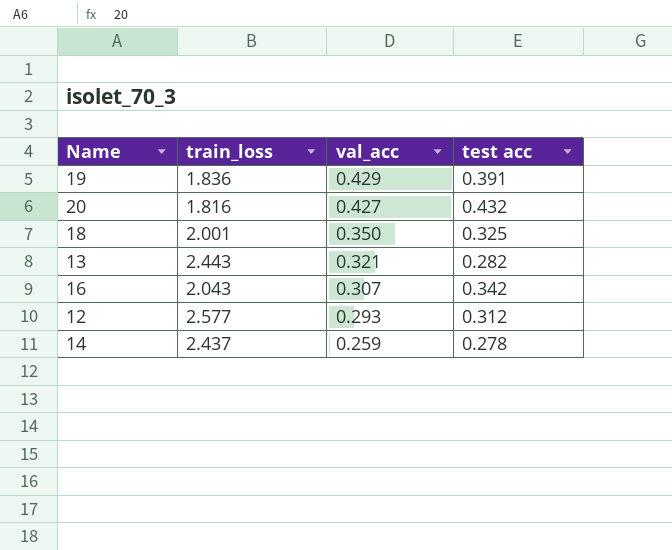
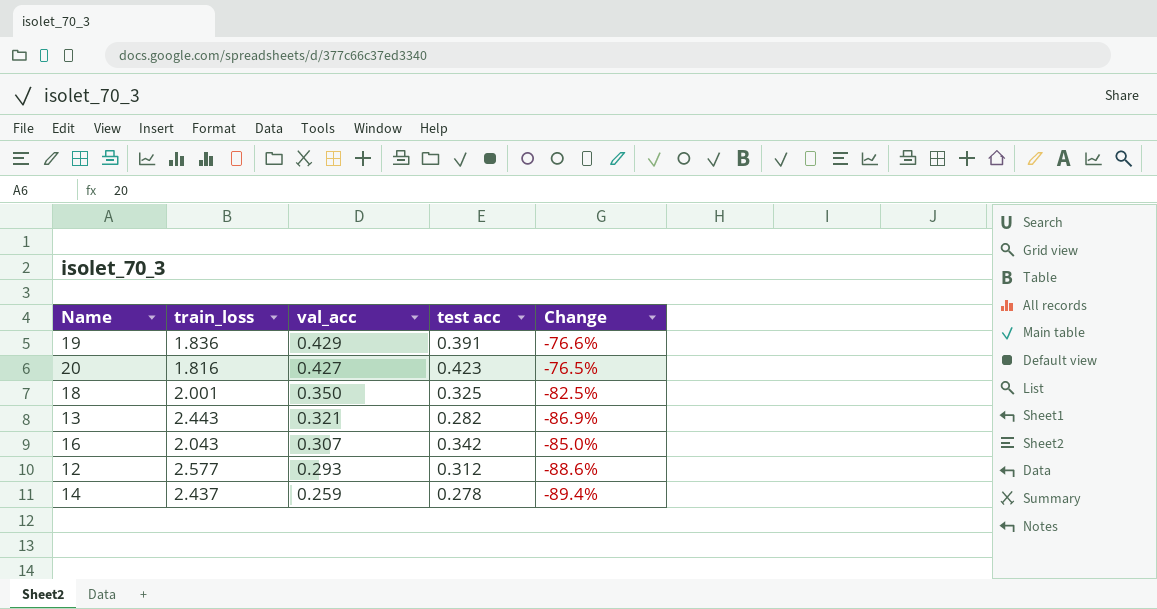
column Change | formula: none -> ([val_acc] - [train_loss]) / [train_loss]
20 | test acc: 0.432 -> 0.423

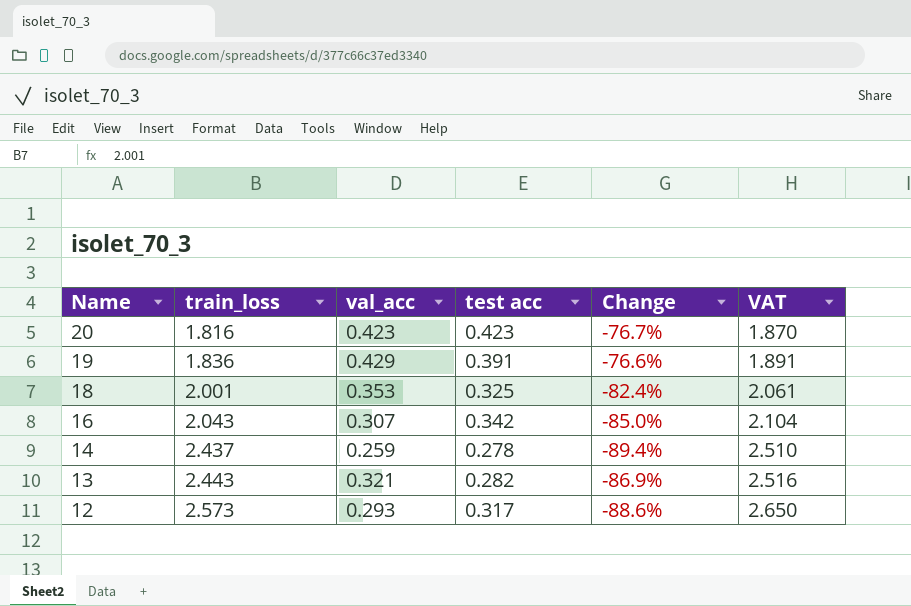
row order: val_acc descending -> Name descending
column VAT | formula: none -> [train_loss] * 1.03
20 | val_acc: 0.427 -> 0.423
20 | Change: -76.5% -> -76.7%
18 | val_acc: 0.350 -> 0.353
18 | Change: -82.5% -> -82.4%
12 | train_loss: 2.577 -> 2.573
12 | test acc: 0.312 -> 0.317

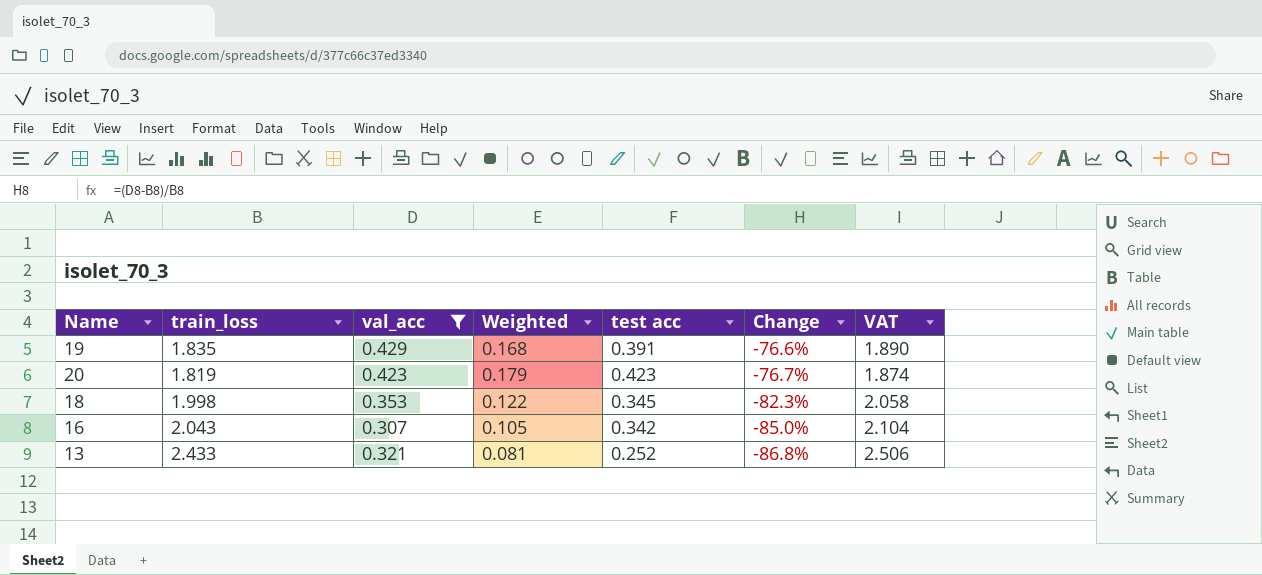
filter: none -> val_acc >= 0.307
row order: Name descending -> Change descending
column Weighted | formula: none -> [val_acc] * [test acc]
19 | train_loss: 1.836 -> 1.835
19 | VAT: 1.891 -> 1.890
20 | train_loss: 1.816 -> 1.819
20 | VAT: 1.870 -> 1.874
18 | train_loss: 2.001 -> 1.998
18 | test acc: 0.325 -> 0.345
18 | Change: -82.4% -> -82.3%
18 | VAT: 2.061 -> 2.058
13 | train_loss: 2.443 -> 2.433
13 | test acc: 0.282 -> 0.252
13 | Change: -86.9% -> -86.8%
13 | VAT: 2.516 -> 2.506

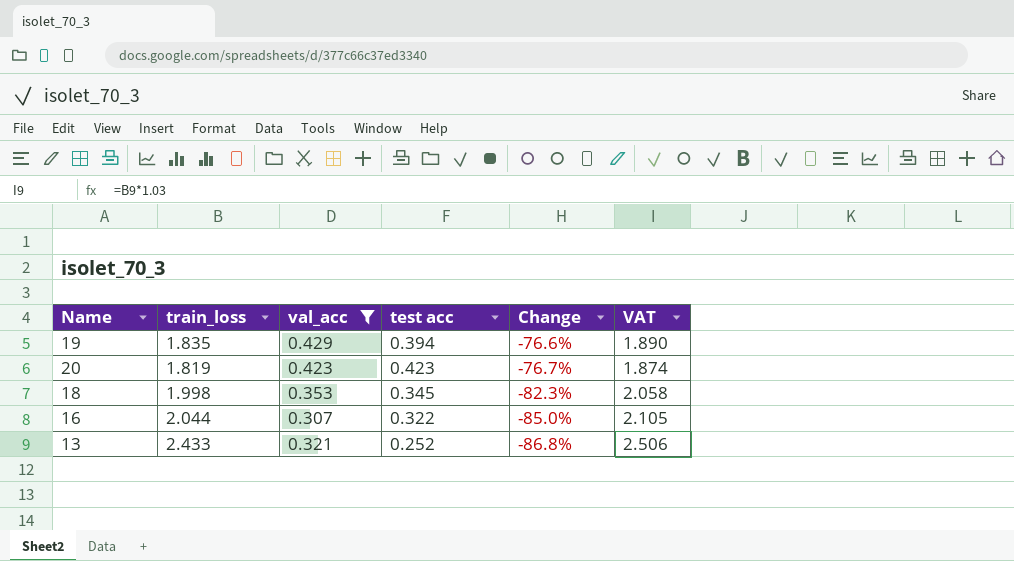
column Weighted | formula: [val_acc] * [test acc] -> none
19 | test acc: 0.391 -> 0.394
16 | train_loss: 2.043 -> 2.044
16 | test acc: 0.342 -> 0.322
16 | VAT: 2.104 -> 2.105

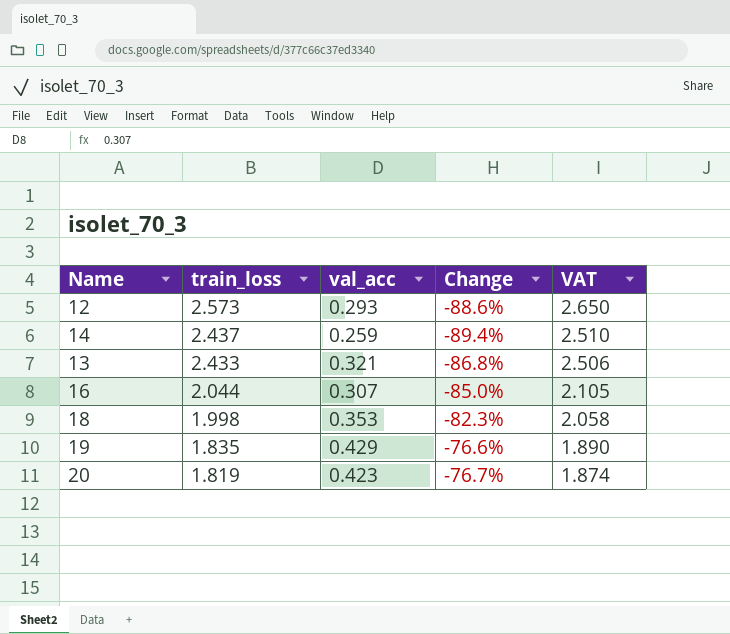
filter: val_acc >= 0.307 -> none
row order: Change descending -> train_loss descending
column test acc | position: 4 -> none

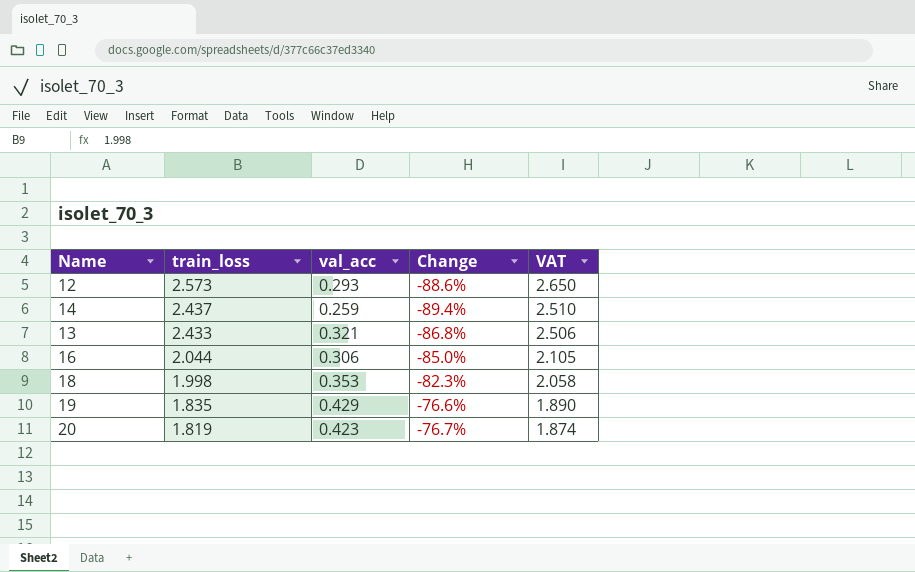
16 | val_acc: 0.307 -> 0.306

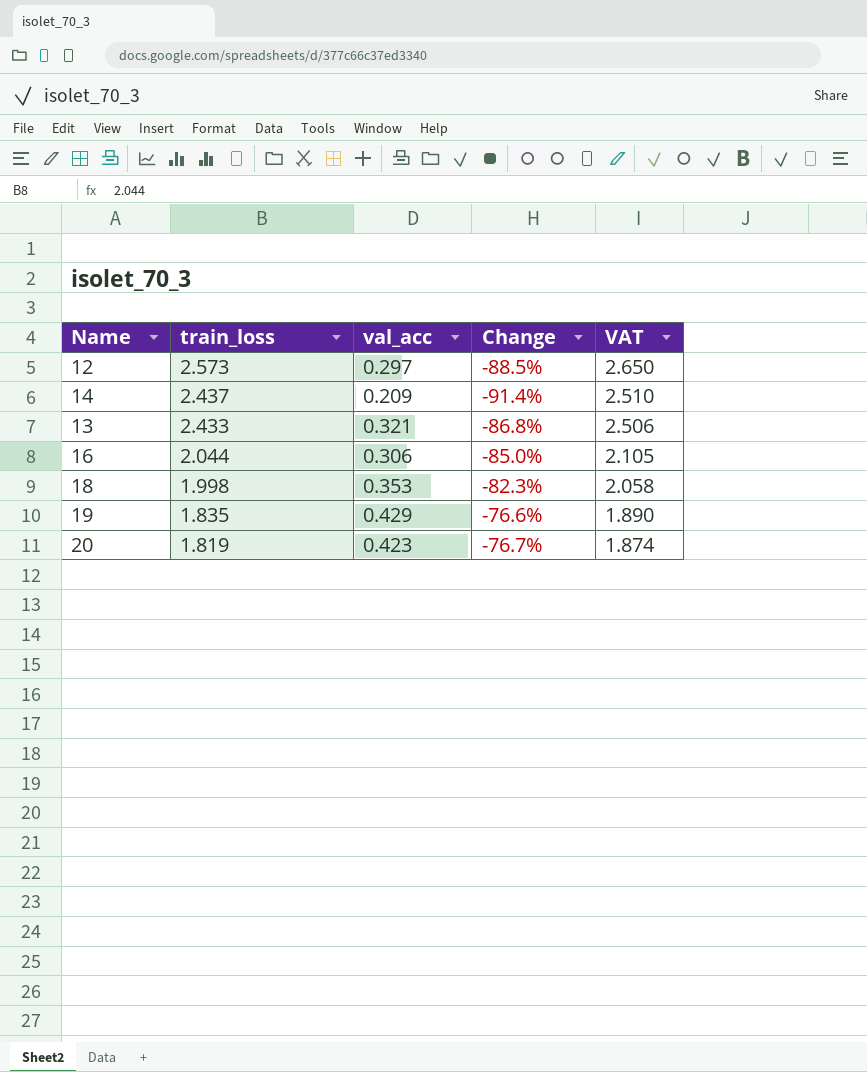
12 | val_acc: 0.293 -> 0.297
12 | Change: -88.6% -> -88.5%
14 | val_acc: 0.259 -> 0.209
14 | Change: -89.4% -> -91.4%

